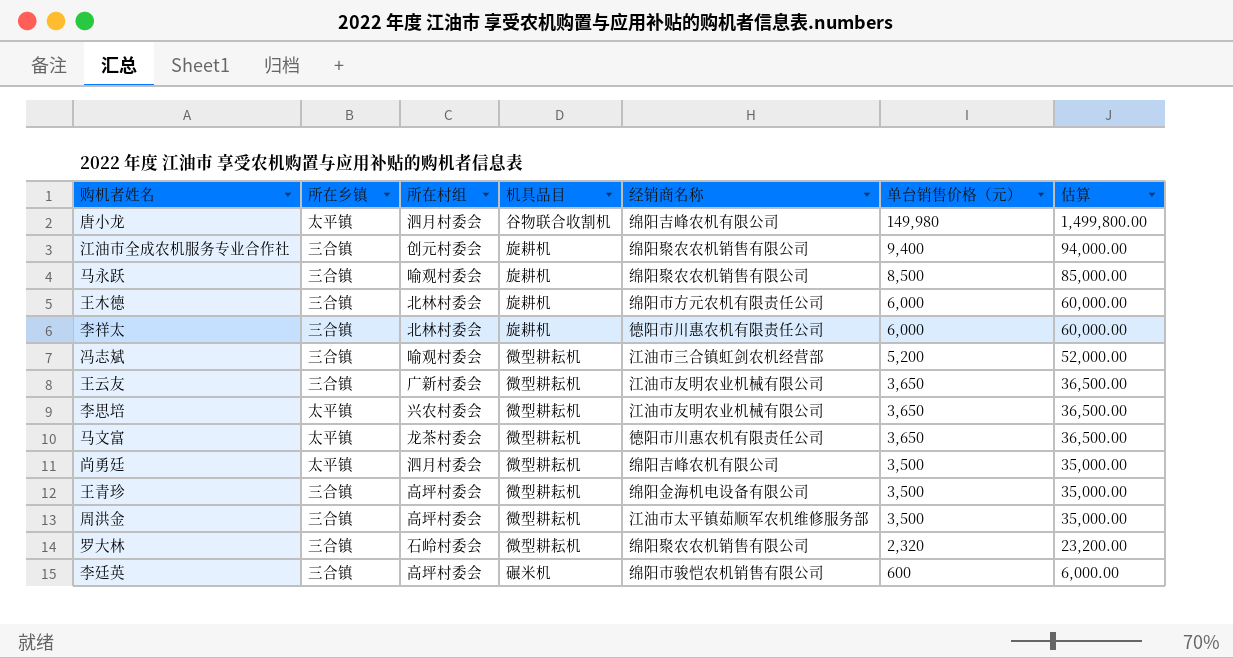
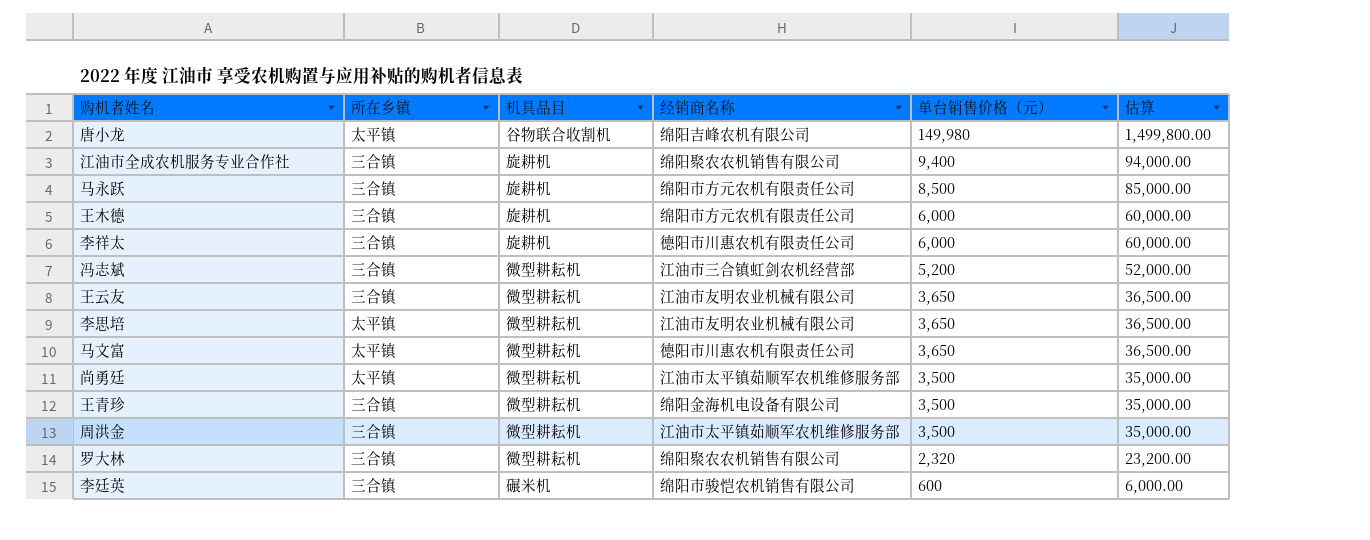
column 所在村组 | position: 3 -> none
马永跃 | 经销商名称: 绵阳聚农农机销售有限公司 -> 绵阳市方元农机有限责任公司
尚勇廷 | 经销商名称: 绵阳吉峰农机有限公司 -> 江油市太平镇茹顺军农机维修服务部

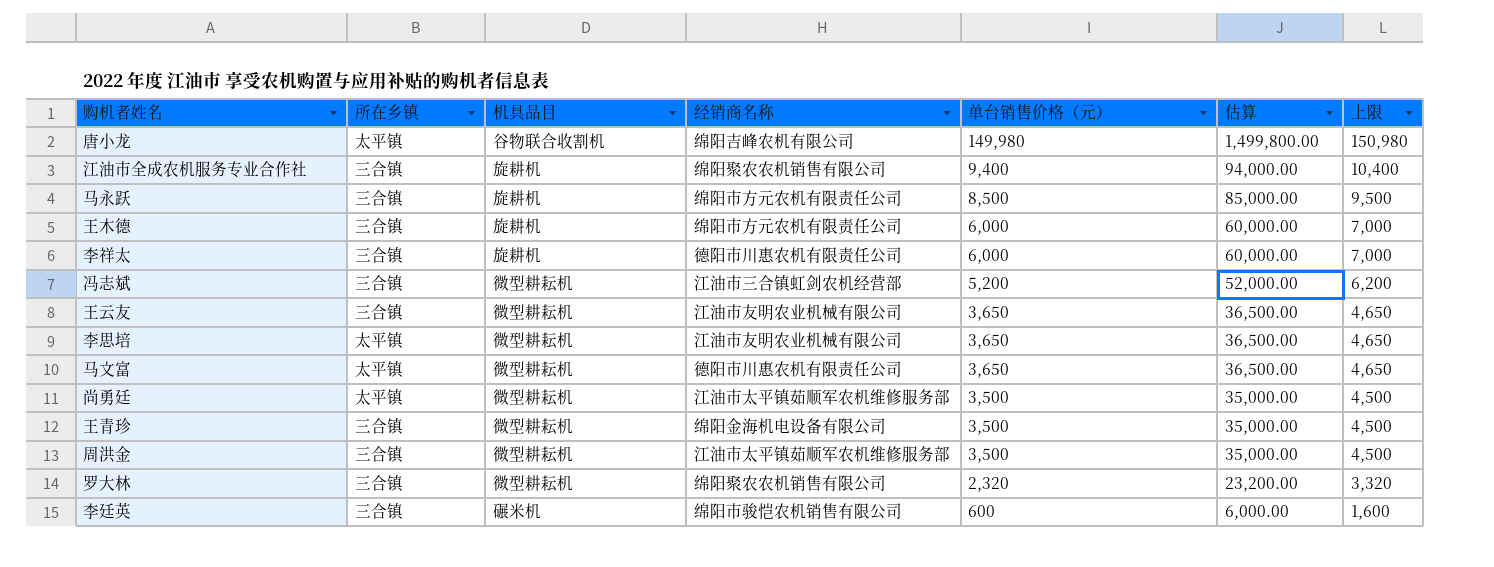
column 上限 | formula: none -> [单台销售价格（元）] + 1000

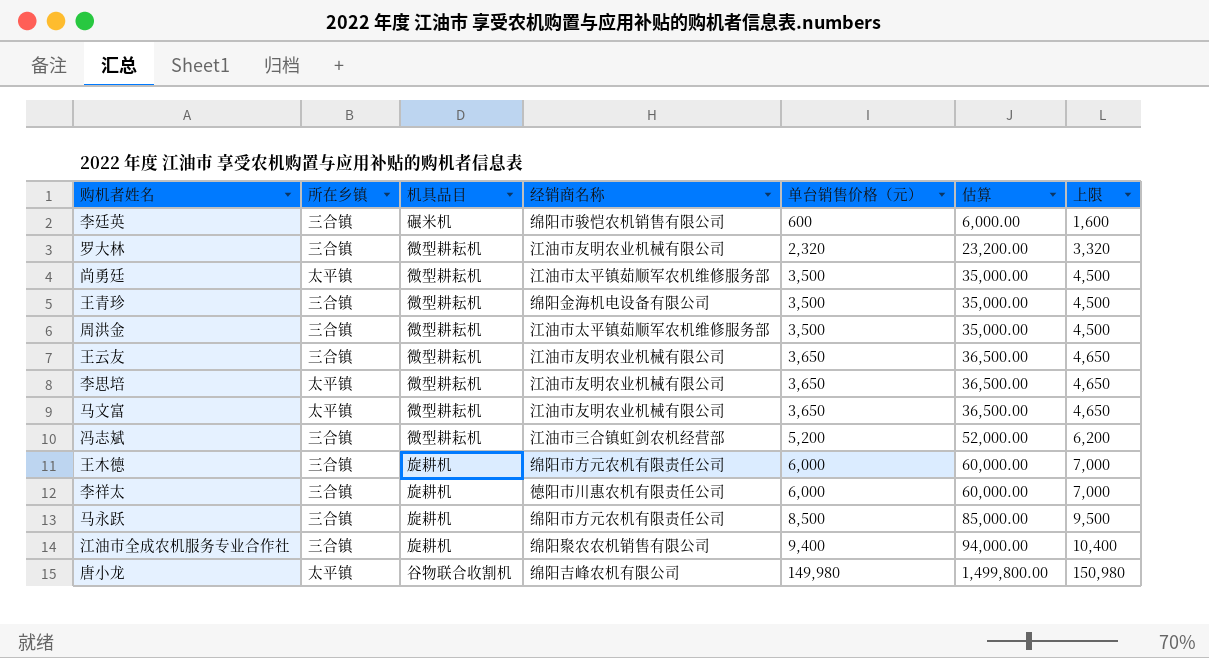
row order: 单台销售价格（元） descending -> 单台销售价格（元） ascending
罗大林 | 经销商名称: 绵阳聚农农机销售有限公司 -> 江油市友明农业机械有限公司
马文富 | 经销商名称: 德阳市川惠农机有限责任公司 -> 江油市友明农业机械有限公司

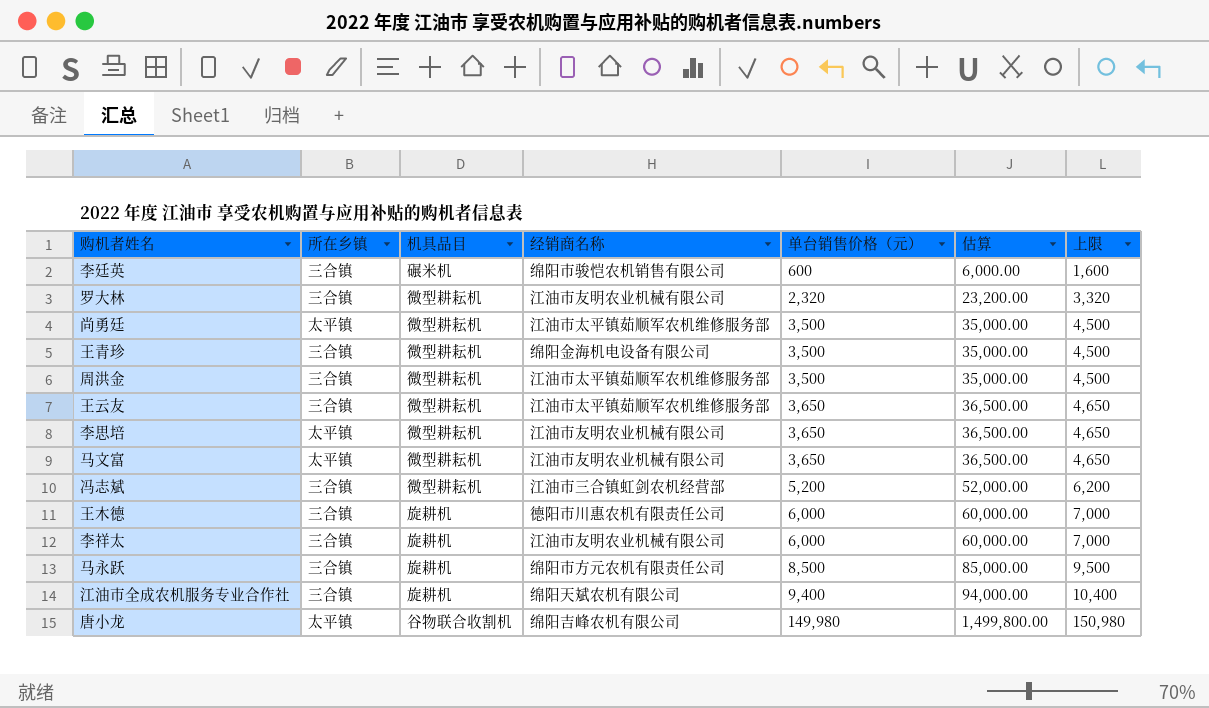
王云友 | 经销商名称: 江油市友明农业机械有限公司 -> 江油市太平镇茹顺军农机维修服务部
王木德 | 经销商名称: 绵阳市方元农机有限责任公司 -> 德阳市川惠农机有限责任公司
李祥太 | 经销商名称: 德阳市川惠农机有限责任公司 -> 江油市友明农业机械有限公司
江油市全成农机服务专业合作社 | 经销商名称: 绵阳聚农农机销售有限公司 -> 绵阳天斌农机有限公司

